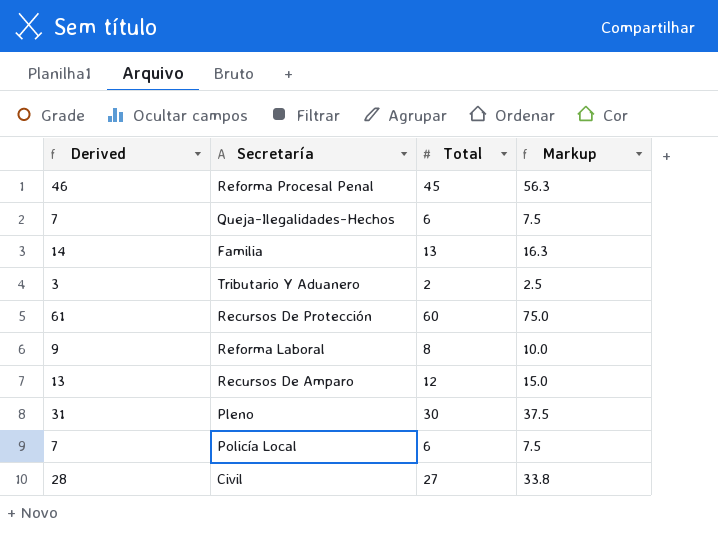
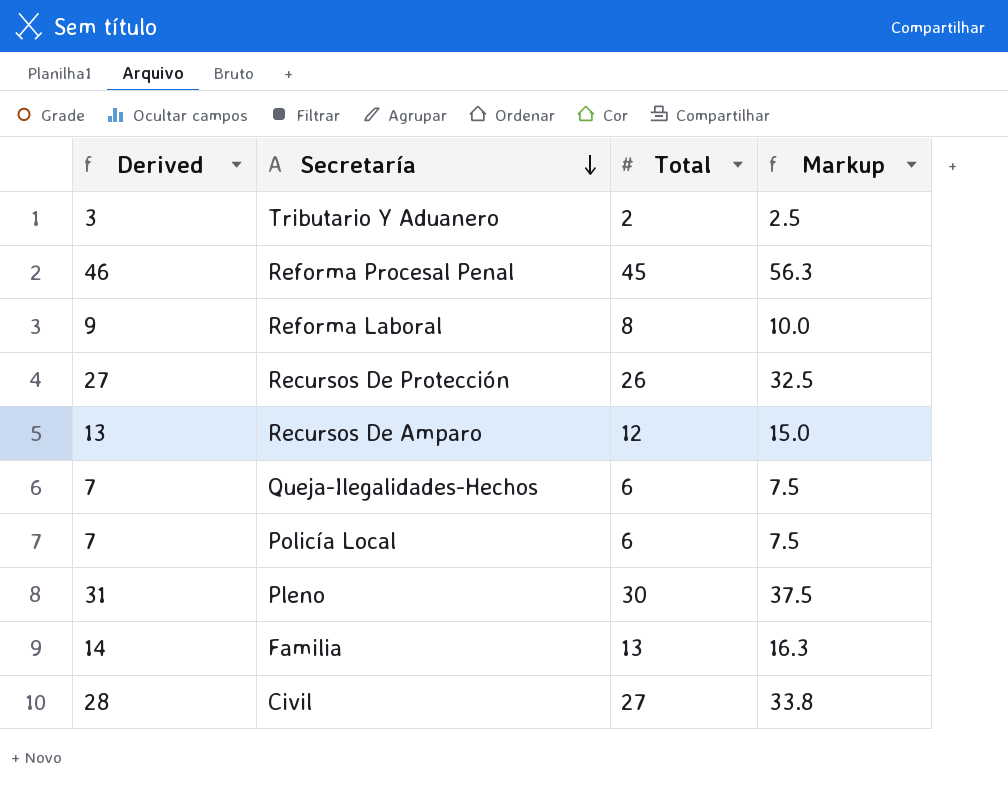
row order: none -> Secretaría descending
Recursos De Protección | Derived: 61 -> 27
Recursos De Protección | Total: 60 -> 26
Recursos De Protección | Markup: 75.0 -> 32.5

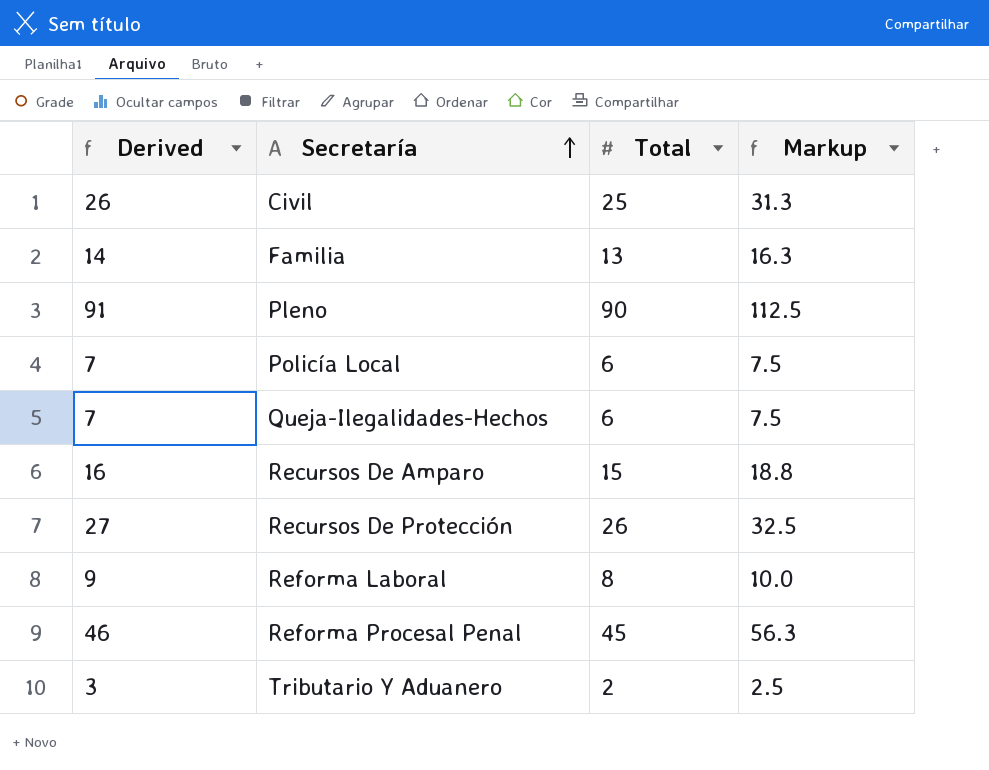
row order: Secretaría descending -> Secretaría ascending
Civil | Derived: 28 -> 26
Civil | Total: 27 -> 25
Civil | Markup: 33.8 -> 31.3
Pleno | Derived: 31 -> 91
Pleno | Total: 30 -> 90
Pleno | Markup: 37.5 -> 112.5
Recursos De Amparo | Derived: 13 -> 16
Recursos De Amparo | Total: 12 -> 15
Recursos De Amparo | Markup: 15.0 -> 18.8

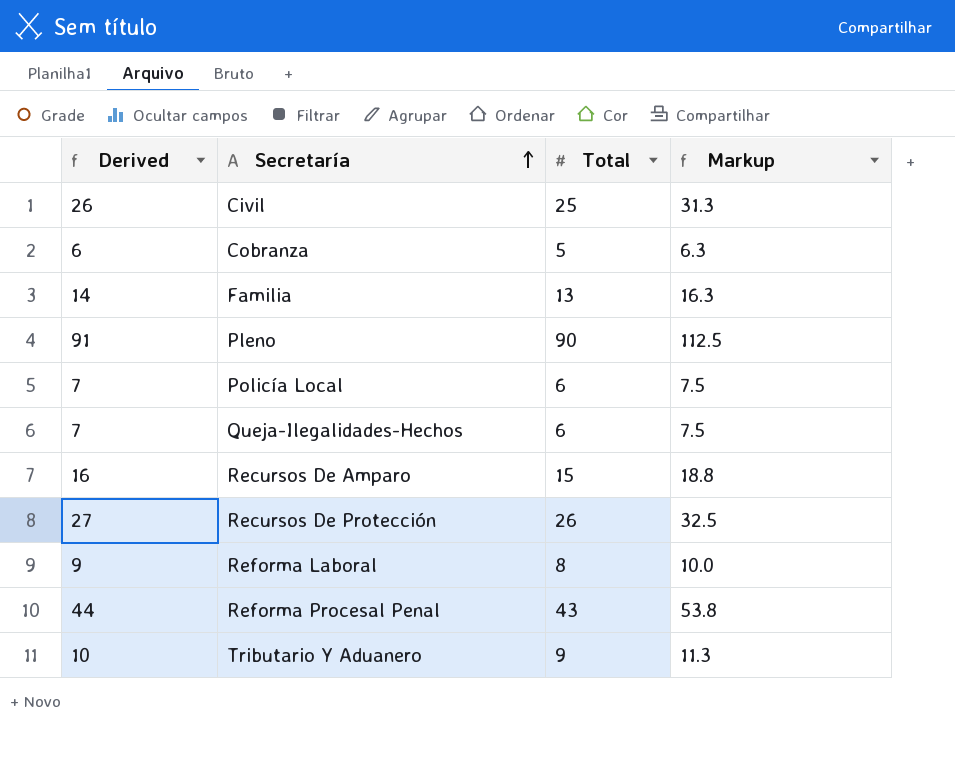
row Cobranza: none -> 6 | 5 | 6.3
Reforma Procesal Penal | Derived: 46 -> 44
Reforma Procesal Penal | Total: 45 -> 43
Reforma Procesal Penal | Markup: 56.3 -> 53.8
Tributario Y Aduanero | Derived: 3 -> 10
Tributario Y Aduanero | Total: 2 -> 9
Tributario Y Aduanero | Markup: 2.5 -> 11.3

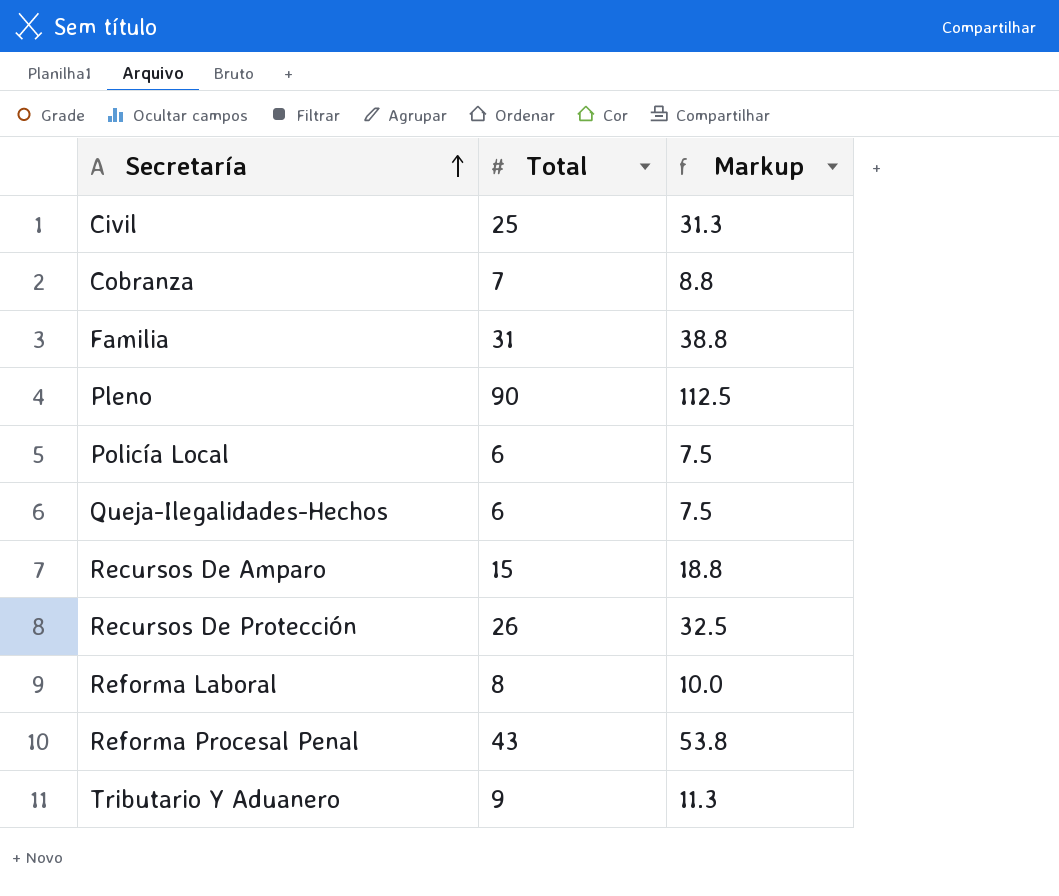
column Derived | formula: [Total] + 1 -> none
Cobranza | Total: 5 -> 7
Cobranza | Markup: 6.3 -> 8.8
Familia | Total: 13 -> 31
Familia | Markup: 16.3 -> 38.8

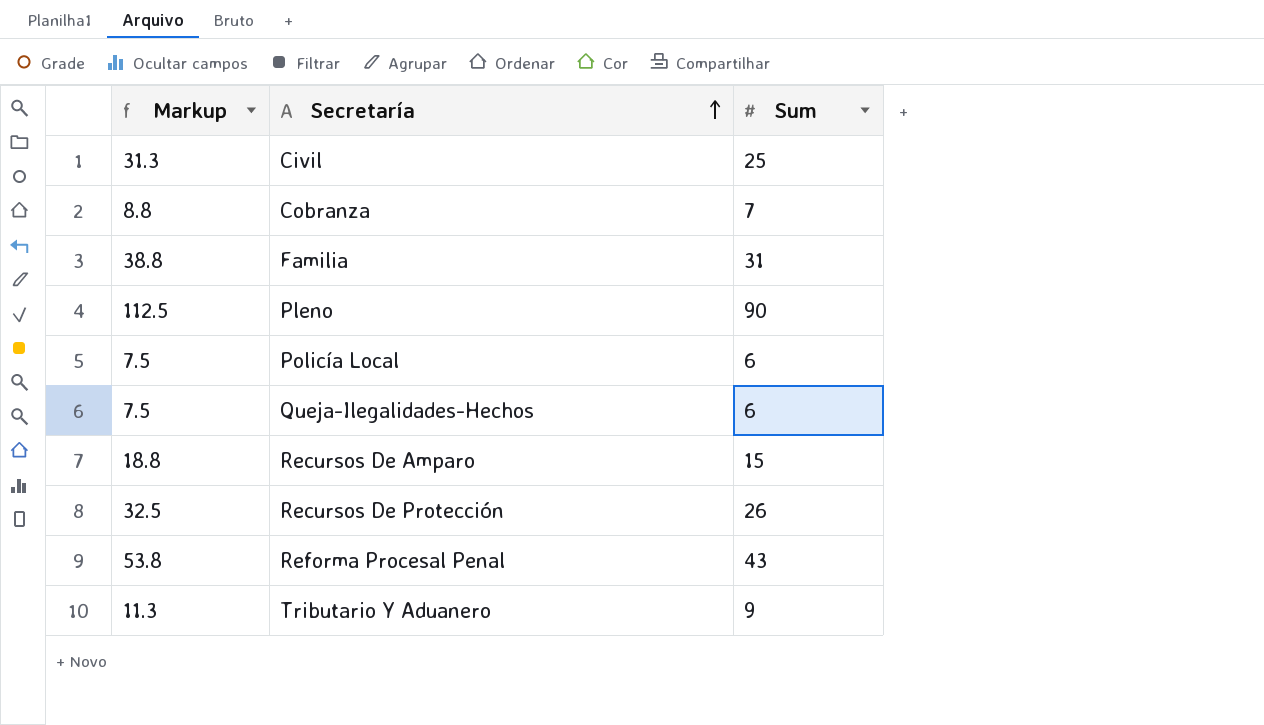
column Markup | position: 3 -> 1
column name: Total -> Sum
row Reforma Laboral: 8 | 10.0 -> none

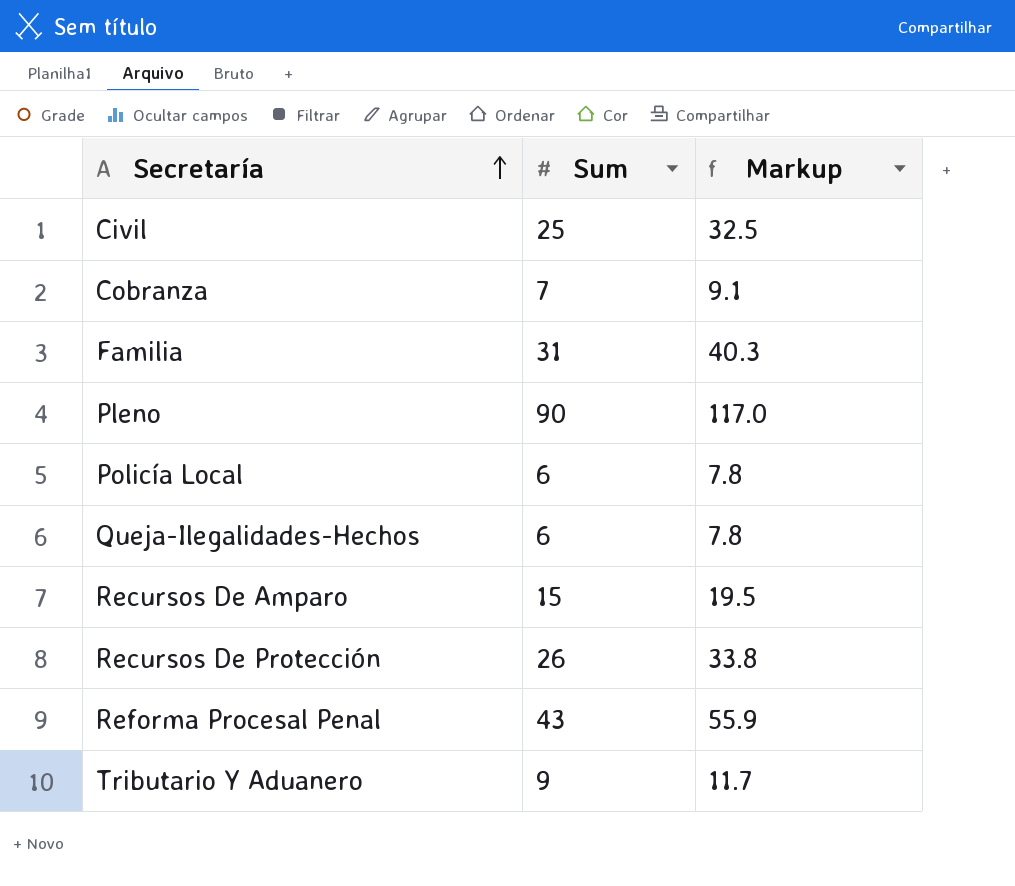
column Markup | formula: [Sum] * 1.25 -> [Sum] * 1.3
column Markup | position: 1 -> 3

